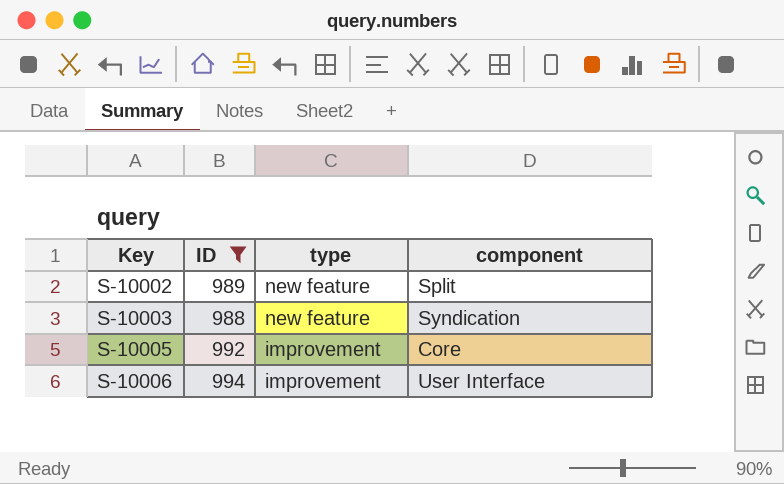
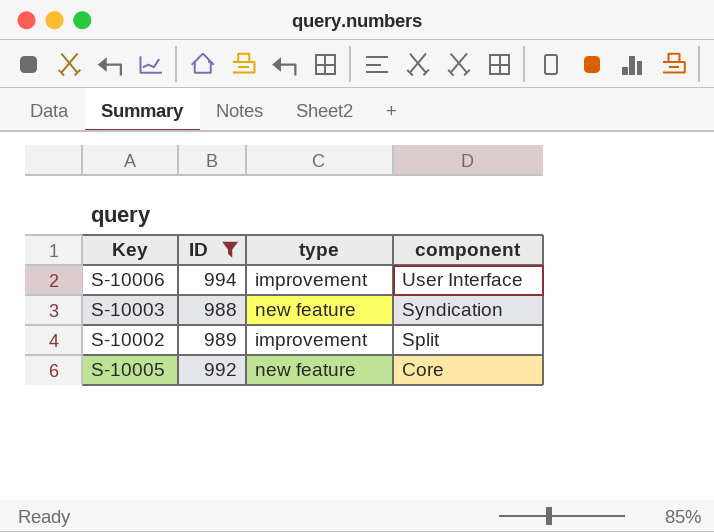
row order: Key ascending -> component descending
S-10002 | type: new feature -> improvement
S-10005 | type: improvement -> new feature

